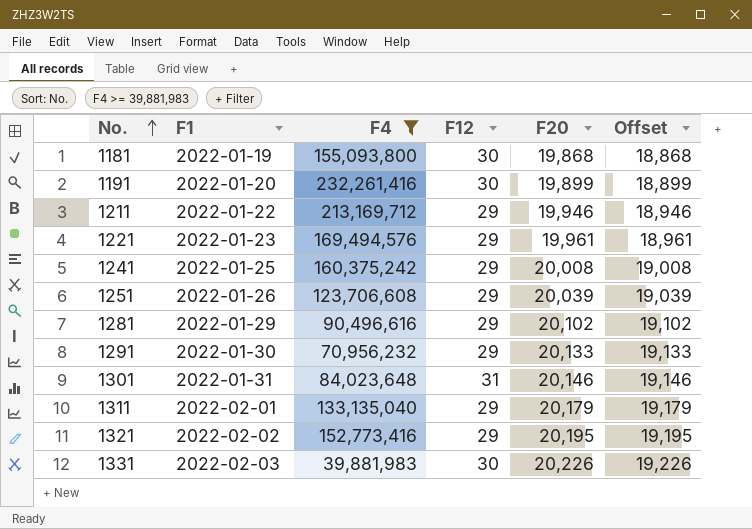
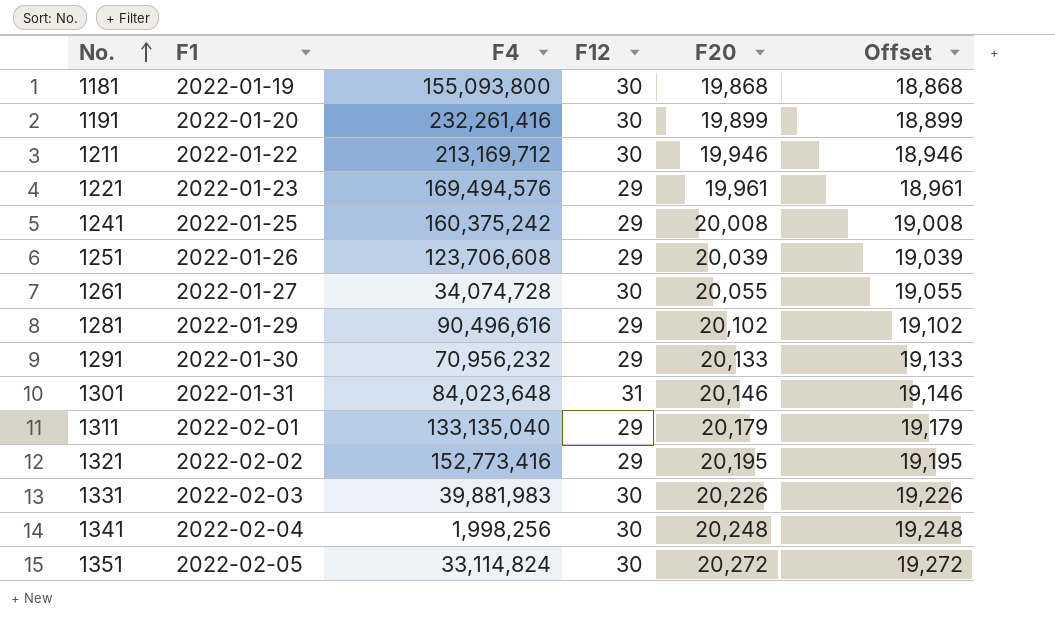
filter: F4 >= 39,881,983 -> none
1211 | F12: 29 -> 30

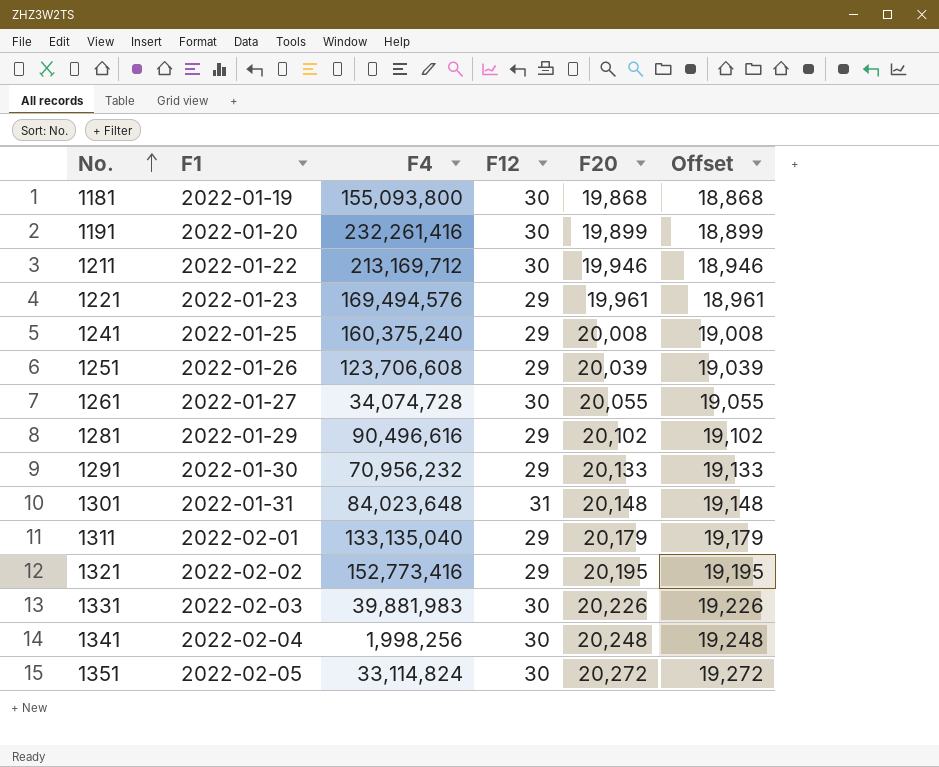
1241 | F4: 160,375,242 -> 160,375,240
1301 | F20: 20,146 -> 20,148
1301 | Offset: 19,146 -> 19,148

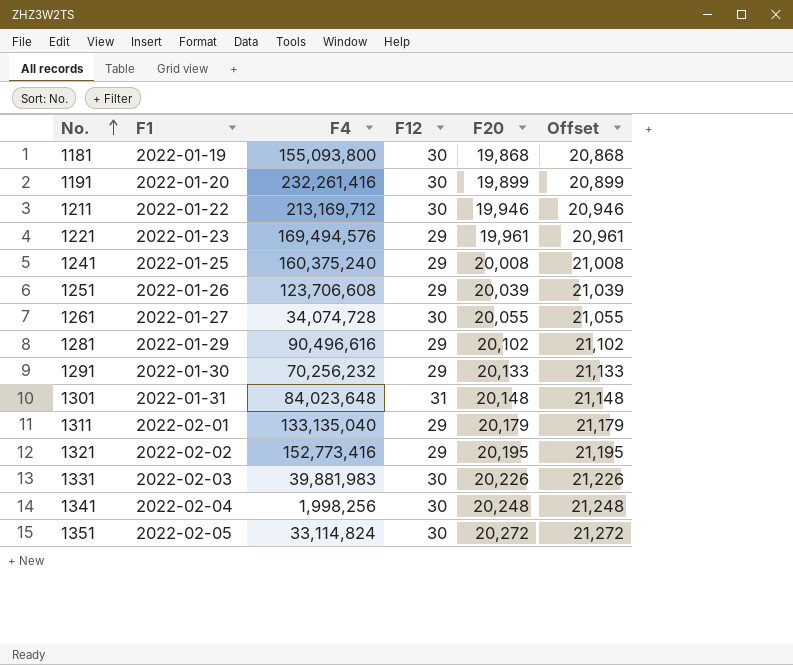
column Offset | formula: [F20] - 1000 -> [F20] + 1000
1291 | F4: 70,956,232 -> 70,256,232

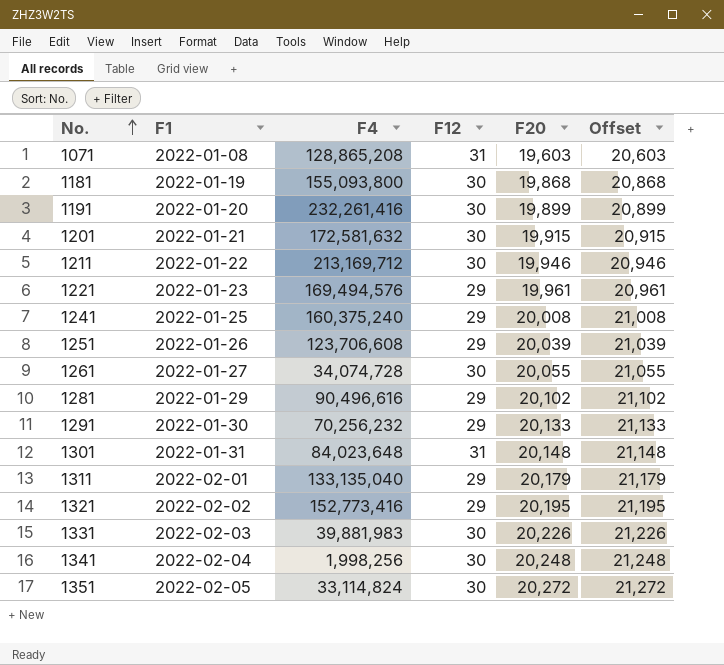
row 1071: none -> 2022-01-08 | 128,865,208 | 31 | 19,603 | 20,603
row 1201: none -> 2022-01-21 | 172,581,632 | 30 | 19,915 | 20,915

